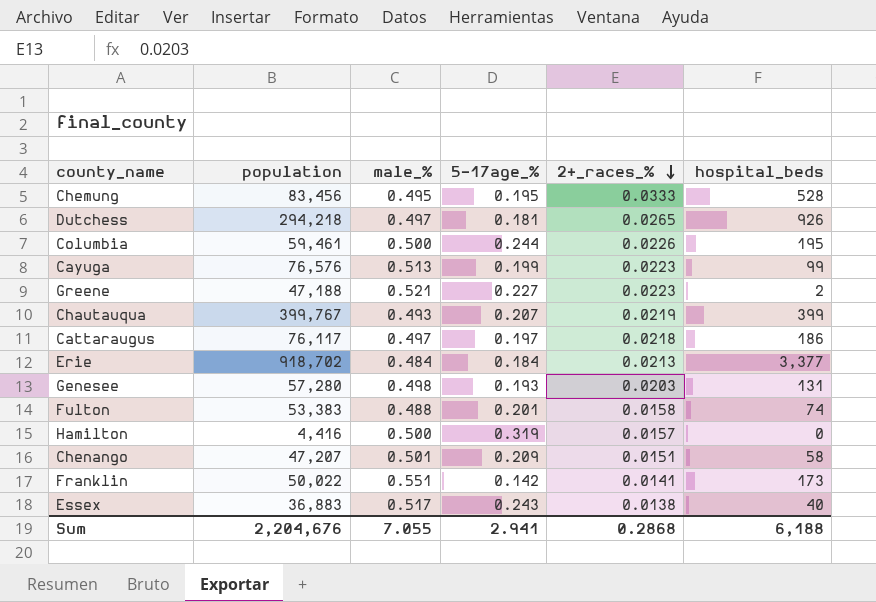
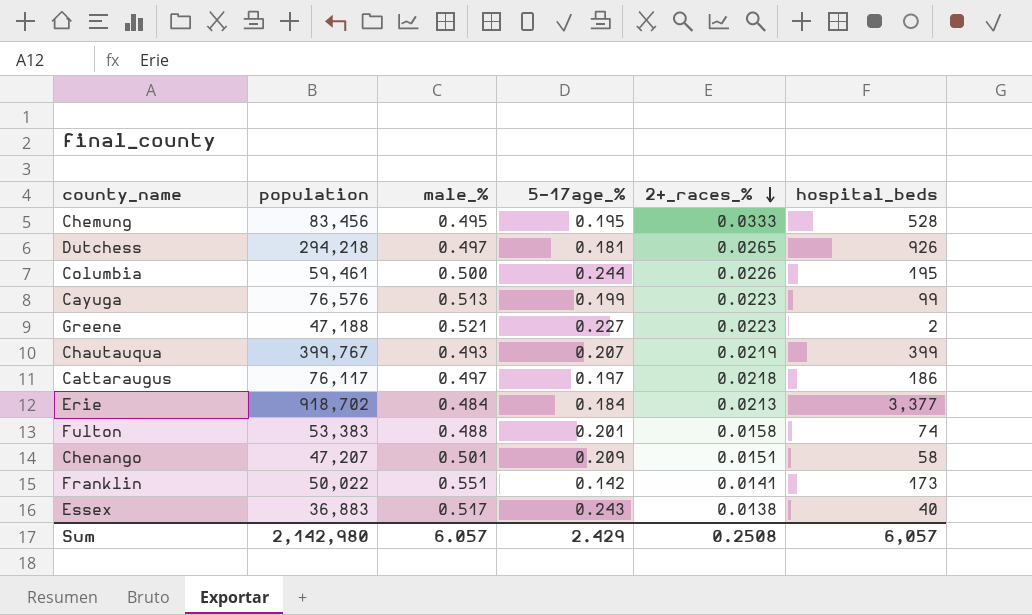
row Genesee: 57,280 | 0.498 | 0.193 | 0.0203 | 131 -> none
row Hamilton: 4,416 | 0.500 | 0.319 | 0.0157 | 0 -> none
Sum | population: 2,204,676 -> 2,142,980
Sum | male_%: 7.055 -> 6.057
Sum | 5-17age_%: 2.941 -> 2.429
Sum | 2+_races_%: 0.2868 -> 0.2508
Sum | hospital_beds: 6,188 -> 6,057

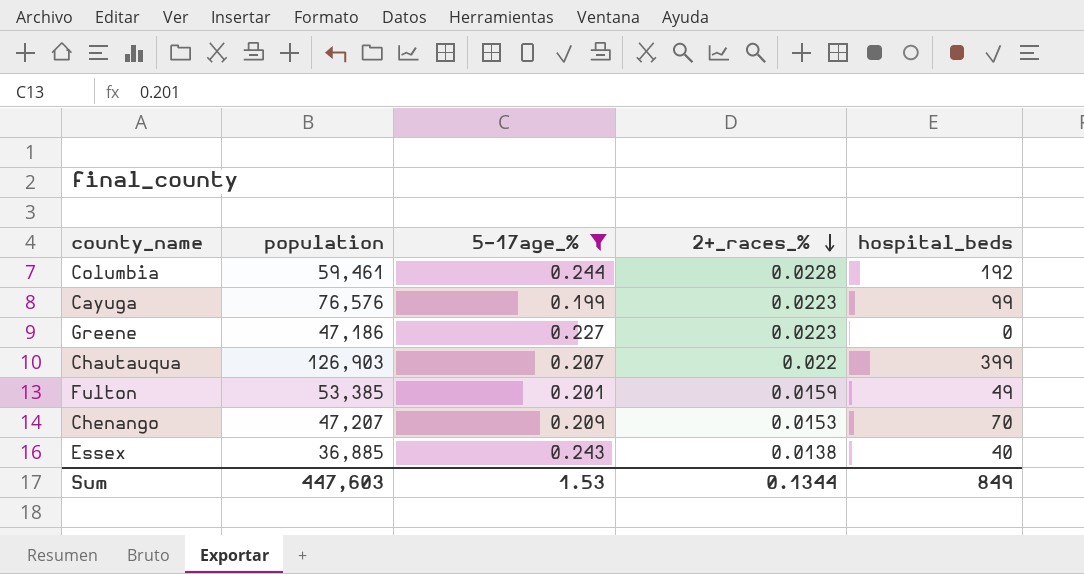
filter: none -> 5-17age_% >= 0.199
column male_% | position: 3 -> none
Columbia | 2+_races_%: 0.0226 -> 0.0228
Columbia | hospital_beds: 195 -> 192
Greene | population: 47,188 -> 47,186
Greene | hospital_beds: 2 -> 0
Chautauqua | population: 399,767 -> 126,903
Chautauqua | 2+_races_%: 0.0219 -> 0.022
Fulton | population: 53,383 -> 53,385
Fulton | 2+_races_%: 0.0158 -> 0.0159
Fulton | hospital_beds: 74 -> 49
Chenango | 2+_races_%: 0.0151 -> 0.0153
Chenango | hospital_beds: 58 -> 70
Essex | population: 36,883 -> 36,885
Sum | population: 2,142,980 -> 447,603
Sum | 5-17age_%: 2.429 -> 1.53
Sum | 2+_races_%: 0.2508 -> 0.1344
Sum | hospital_beds: 6,057 -> 849

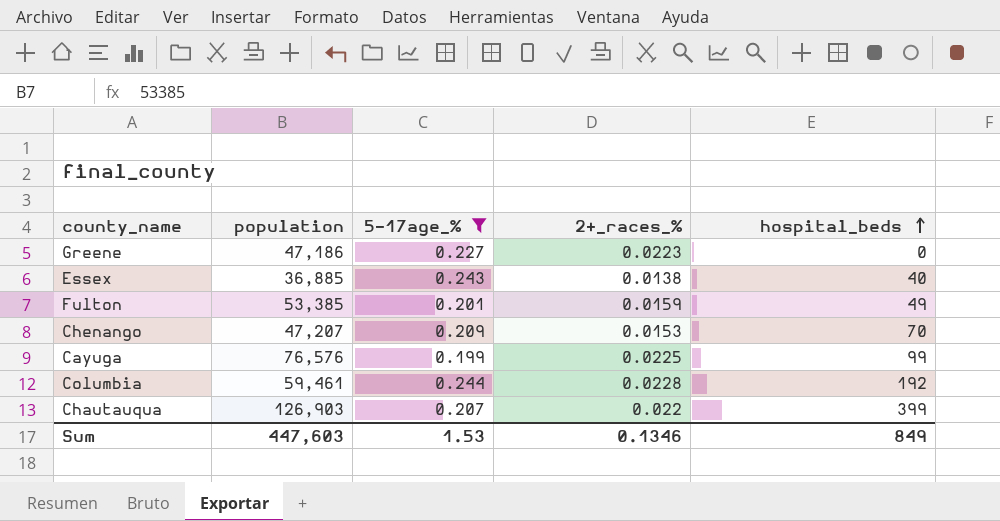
row order: 2+_races_% descending -> hospital_beds ascending
Cayuga | 2+_races_%: 0.0223 -> 0.0225
Sum | 2+_races_%: 0.1344 -> 0.1346

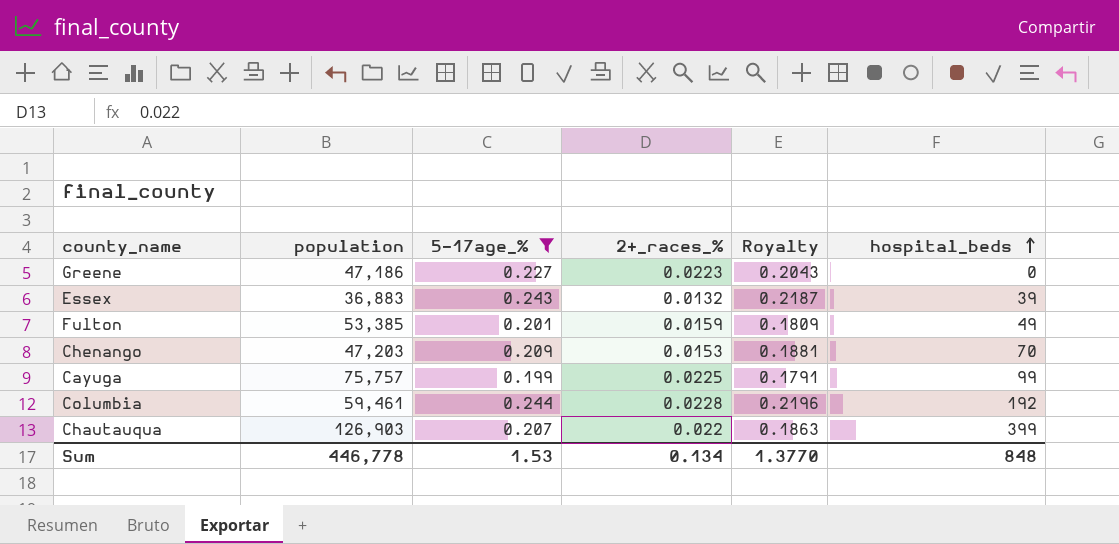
column Royalty | formula: none -> [5-17age_%] * 0.9
Essex | population: 36,885 -> 36,883
Essex | 2+_races_%: 0.0138 -> 0.0132
Essex | hospital_beds: 40 -> 39
Chenango | population: 47,207 -> 47,203
Cayuga | population: 76,576 -> 75,757
Sum | population: 447,603 -> 446,778
Sum | 2+_races_%: 0.1346 -> 0.134
Sum | hospital_beds: 849 -> 848

